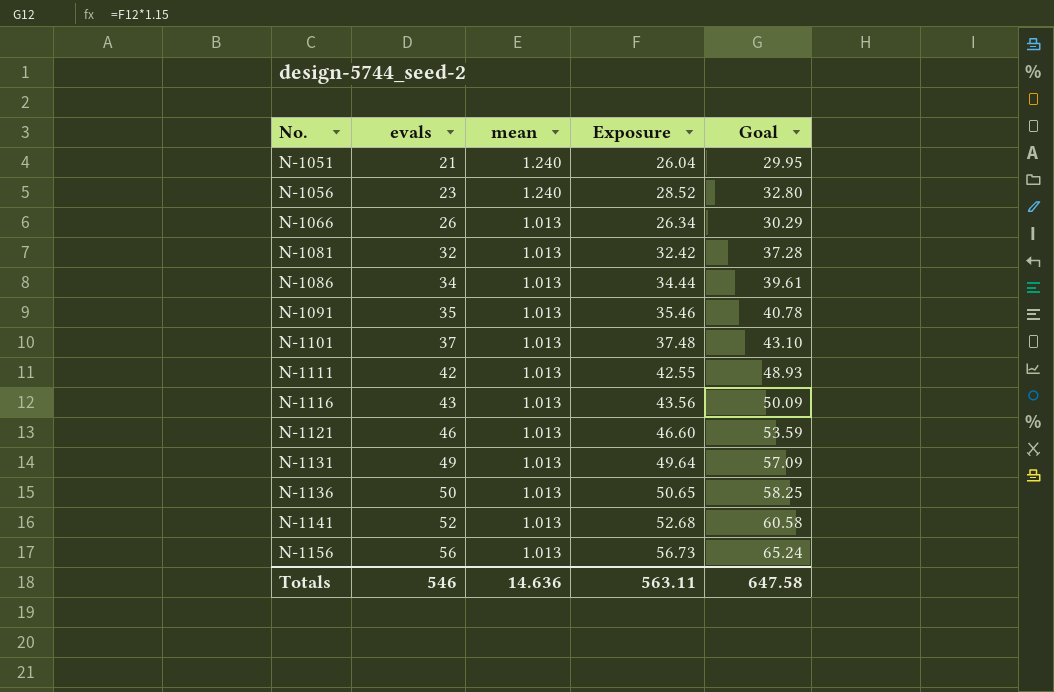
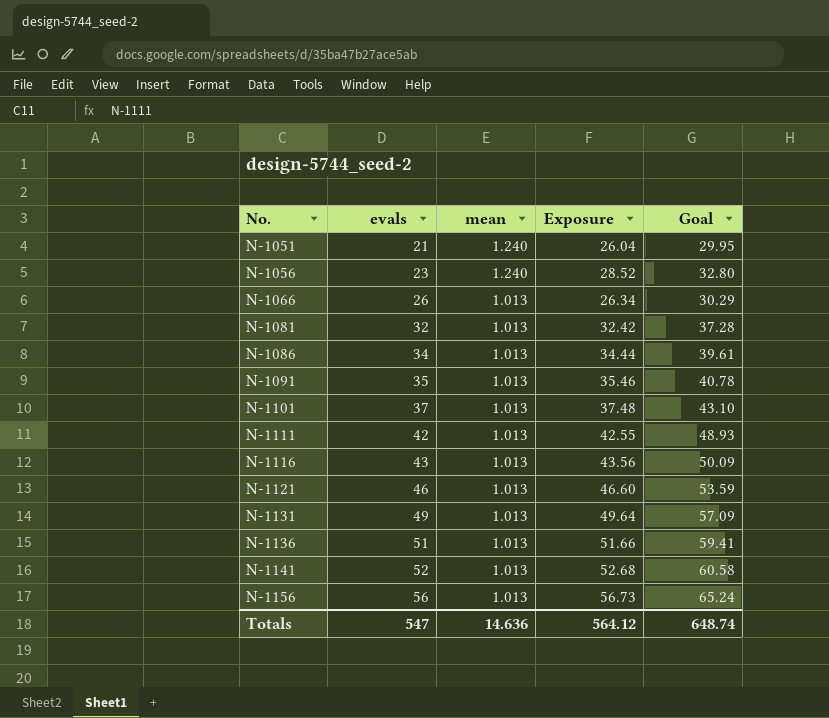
N-1136 | evals: 50 -> 51
N-1136 | Exposure: 50.65 -> 51.66
N-1136 | Goal: 58.25 -> 59.41
Totals | evals: 546 -> 547
Totals | Exposure: 563.11 -> 564.12
Totals | Goal: 647.58 -> 648.74

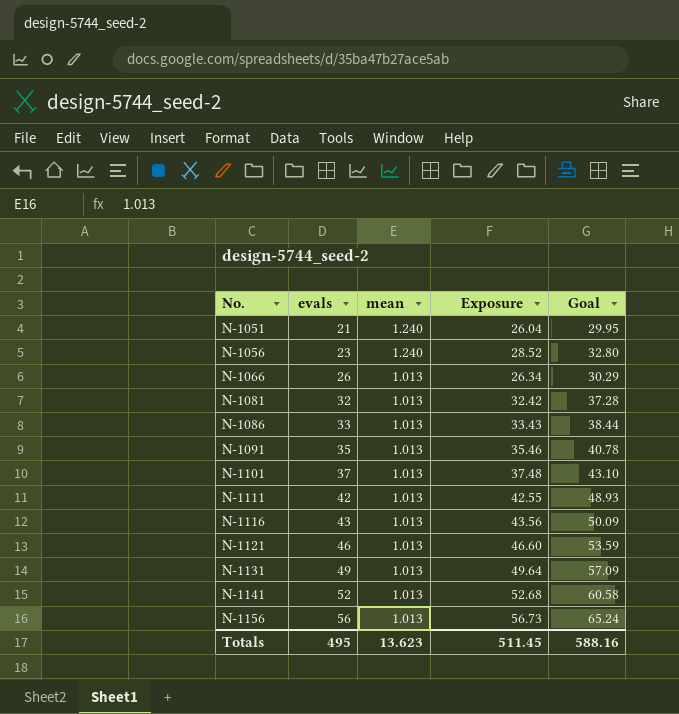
row N-1136: 51 | 1.013 | 51.66 | 59.41 -> none
N-1086 | evals: 34 -> 33
N-1086 | Exposure: 34.44 -> 33.43
N-1086 | Goal: 39.61 -> 38.44
Totals | evals: 547 -> 495
Totals | mean: 14.636 -> 13.623
Totals | Exposure: 564.12 -> 511.45
Totals | Goal: 648.74 -> 588.16

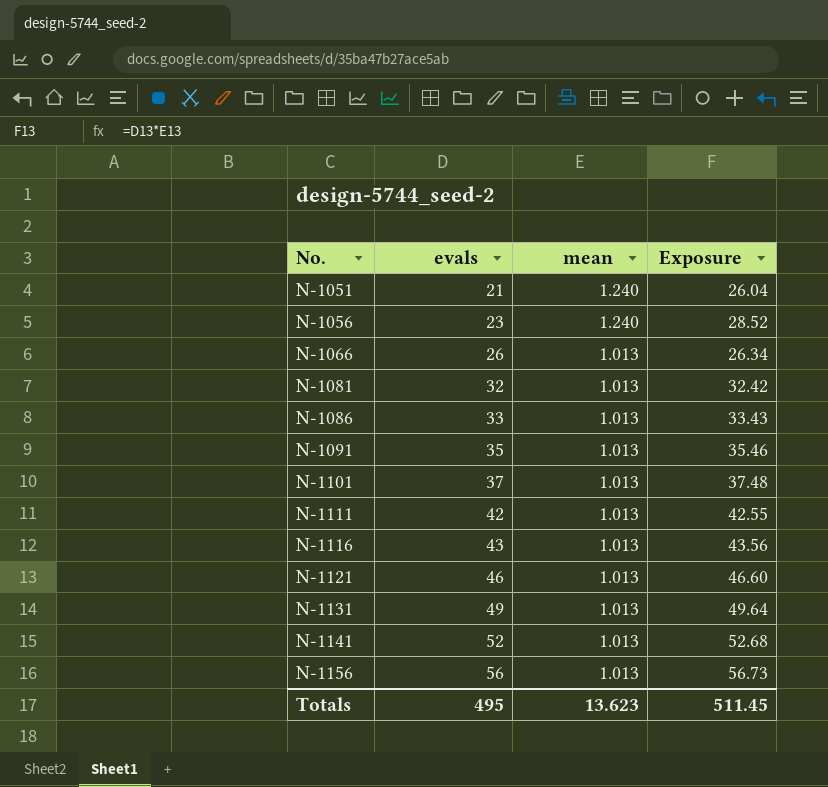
column Goal | formula: [Exposure] * 1.15 -> none

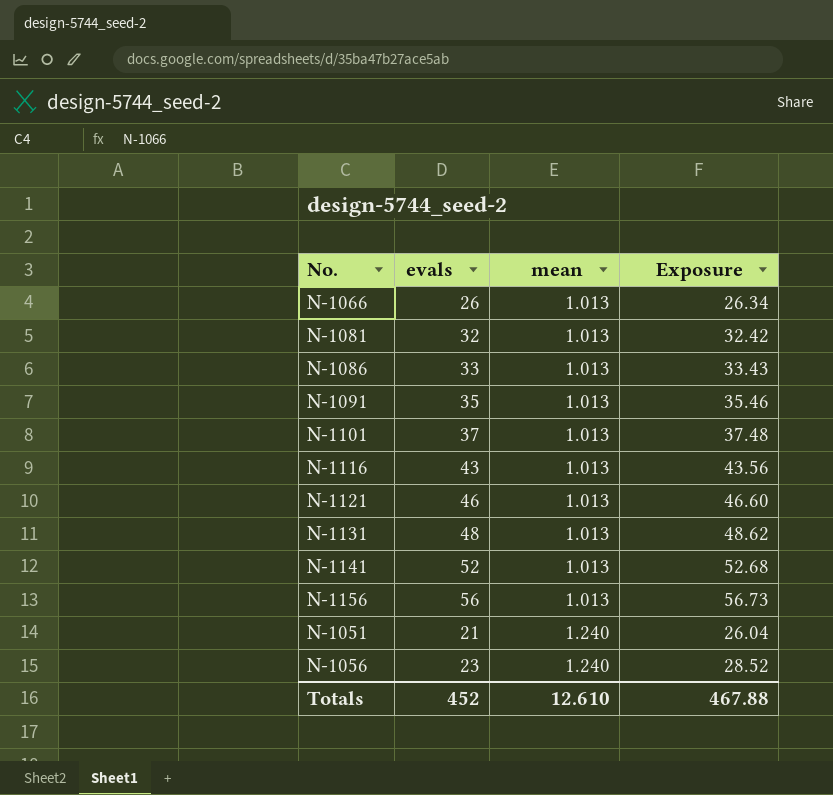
row order: No. ascending -> mean ascending
row N-1111: 42 | 1.013 | 42.55 -> none
N-1131 | evals: 49 -> 48
N-1131 | Exposure: 49.64 -> 48.62
Totals | evals: 495 -> 452
Totals | mean: 13.623 -> 12.610
Totals | Exposure: 511.45 -> 467.88

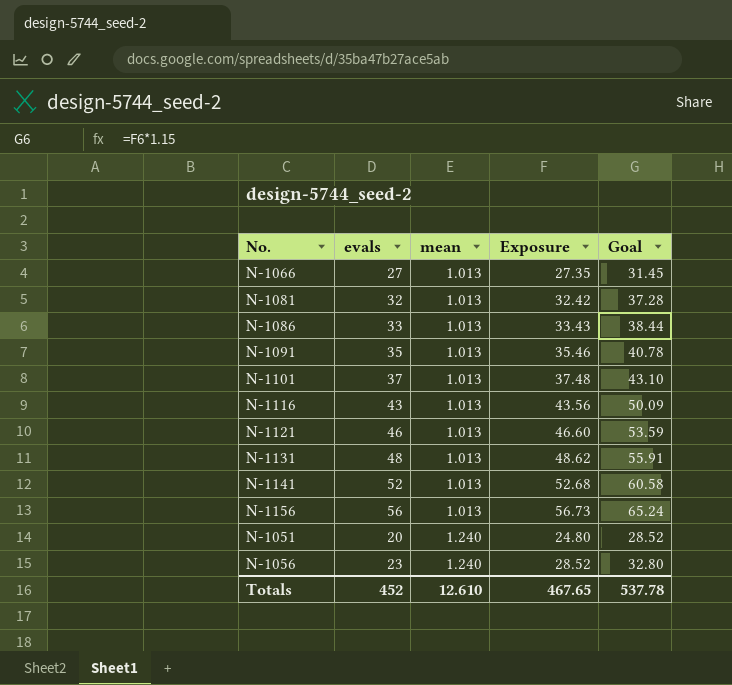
column Goal | formula: none -> [Exposure] * 1.15
N-1066 | evals: 26 -> 27
N-1066 | Exposure: 26.34 -> 27.35
N-1051 | evals: 21 -> 20
N-1051 | Exposure: 26.04 -> 24.80
Totals | Exposure: 467.88 -> 467.65

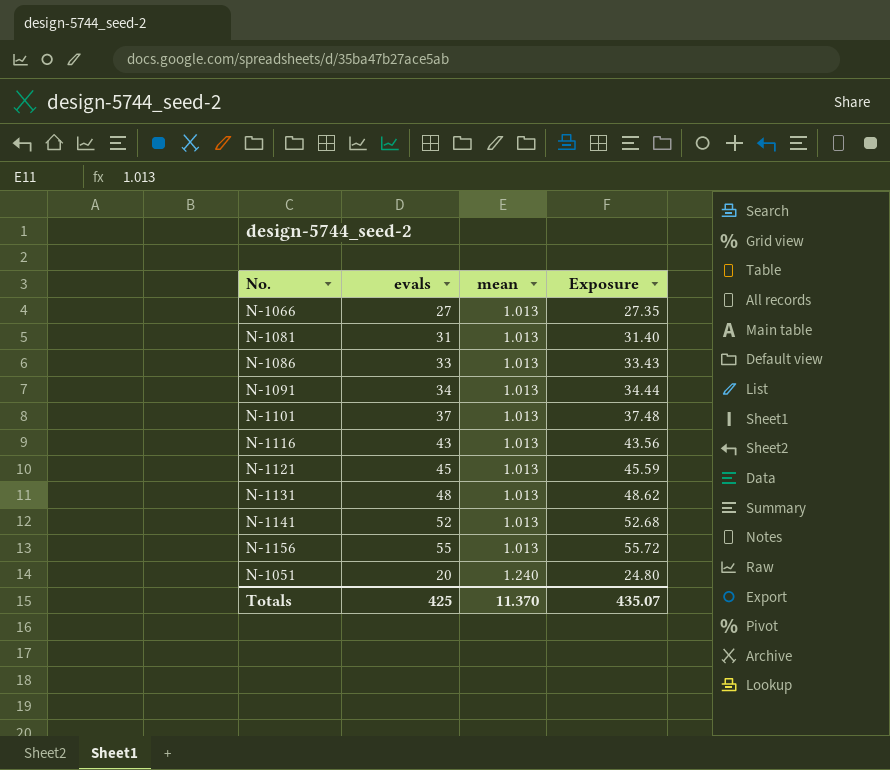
column Goal | formula: [Exposure] * 1.15 -> none
row N-1056: 23 | 1.240 | 28.52 | 32.80 -> none
N-1081 | evals: 32 -> 31
N-1081 | Exposure: 32.42 -> 31.40
N-1091 | evals: 35 -> 34
N-1091 | Exposure: 35.46 -> 34.44
N-1121 | evals: 46 -> 45
N-1121 | Exposure: 46.60 -> 45.59
N-1156 | evals: 56 -> 55
N-1156 | Exposure: 56.73 -> 55.72
Totals | evals: 452 -> 425
Totals | mean: 12.610 -> 11.370
Totals | Exposure: 467.65 -> 435.07

